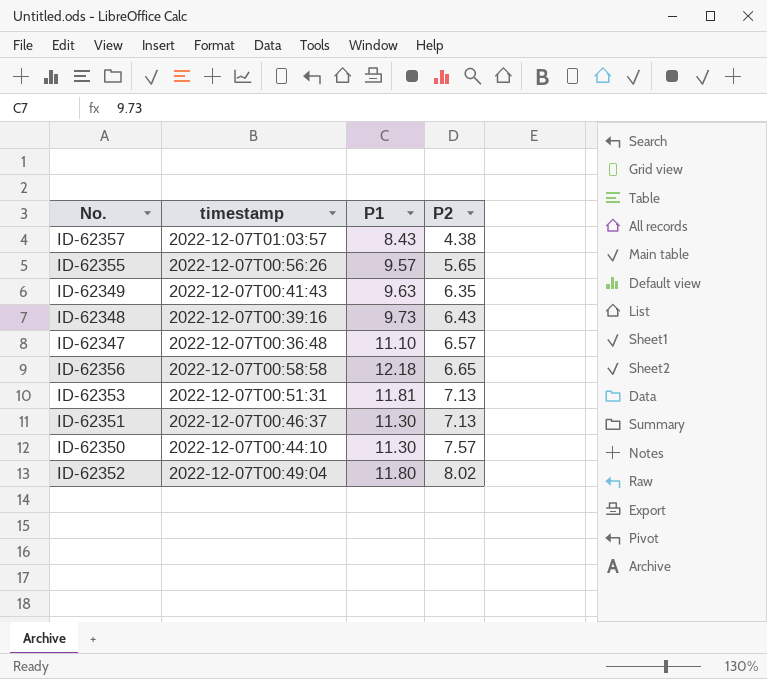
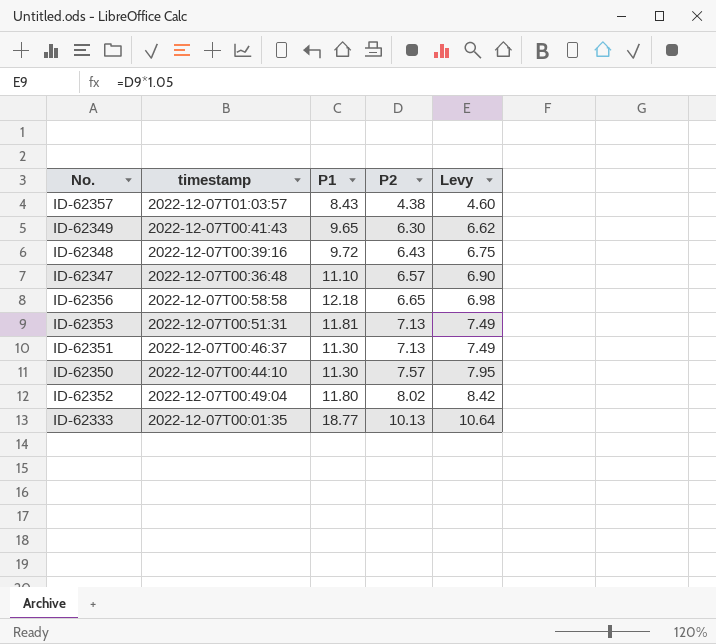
column Levy | formula: none -> [P2] * 1.05
row ID-62355: 2022-12-07T00:56:26 | 9.57 | 5.65 -> none
ID-62349 | P1: 9.63 -> 9.65
ID-62349 | P2: 6.35 -> 6.30
ID-62348 | P1: 9.73 -> 9.72
row ID-62333: none -> 2022-12-07T00:01:35 | 18.77 | 10.13 | 10.64

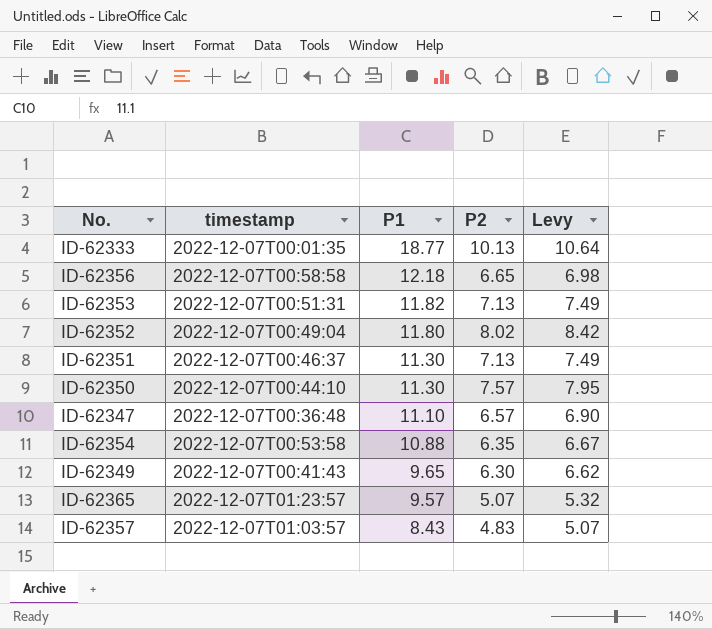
row order: P2 ascending -> P1 descending
row ID-62348: 2022-12-07T00:39:16 | 9.72 | 6.43 | 6.75 -> none
ID-62353 | P1: 11.81 -> 11.82
row ID-62354: none -> 2022-12-07T00:53:58 | 10.88 | 6.35 | 6.67
row ID-62365: none -> 2022-12-07T01:23:57 | 9.57 | 5.07 | 5.32
ID-62357 | P2: 4.38 -> 4.83
ID-62357 | Levy: 4.60 -> 5.07

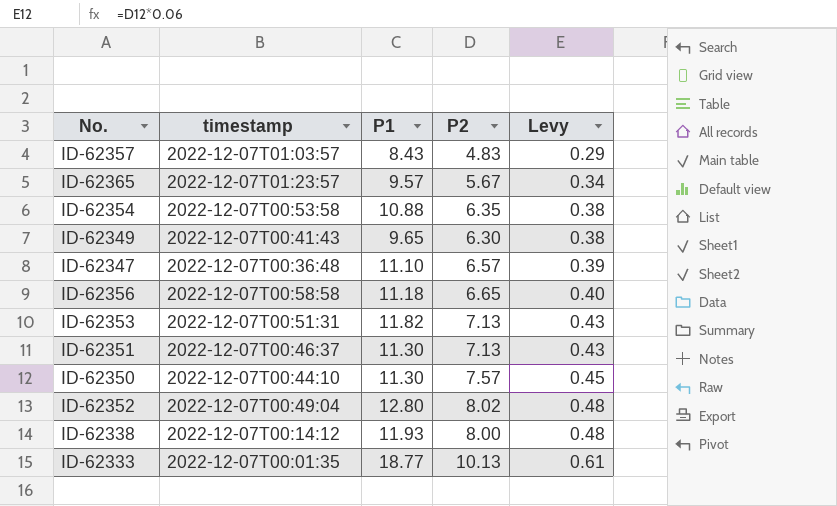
row order: P1 descending -> Levy ascending
column Levy | formula: [P2] * 1.05 -> [P2] * 0.06
ID-62365 | P2: 5.07 -> 5.67
ID-62356 | P1: 12.18 -> 11.18
ID-62352 | P1: 11.80 -> 12.80
row ID-62338: none -> 2022-12-07T00:14:12 | 11.93 | 8.00 | 0.48

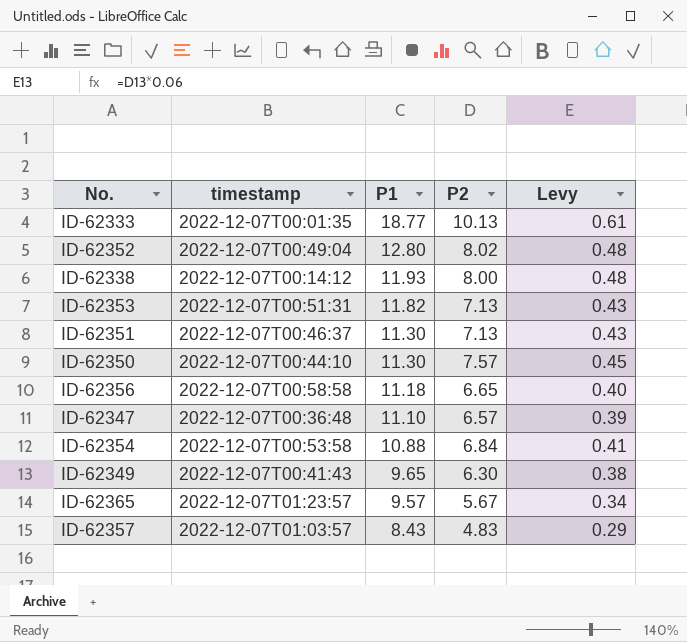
row order: Levy ascending -> P1 descending
ID-62354 | P2: 6.35 -> 6.84
ID-62354 | Levy: 0.38 -> 0.41

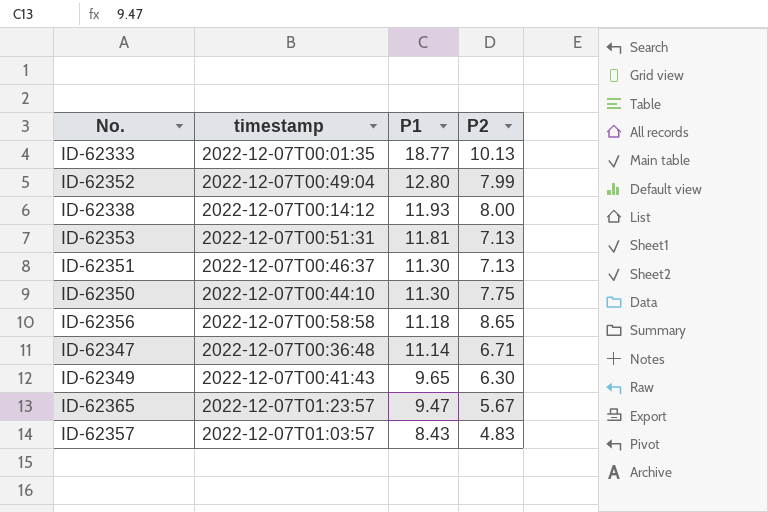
column Levy | formula: [P2] * 0.06 -> none
row ID-62354: 2022-12-07T00:53:58 | 10.88 | 6.84 | 0.41 -> none
ID-62352 | P2: 8.02 -> 7.99
ID-62353 | P1: 11.82 -> 11.81
ID-62350 | P2: 7.57 -> 7.75
ID-62356 | P2: 6.65 -> 8.65
ID-62347 | P1: 11.10 -> 11.14
ID-62347 | P2: 6.57 -> 6.71
ID-62365 | P1: 9.57 -> 9.47

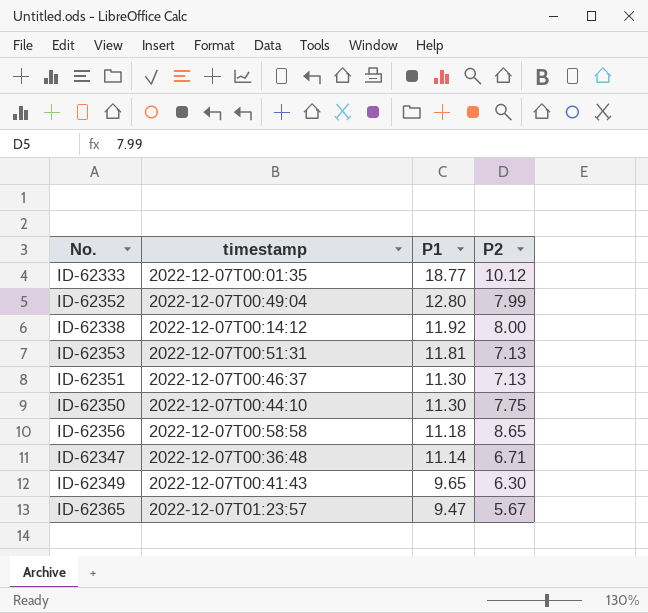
row ID-62357: 2022-12-07T01:03:57 | 8.43 | 4.83 -> none
ID-62333 | P2: 10.13 -> 10.12
ID-62338 | P1: 11.93 -> 11.92

